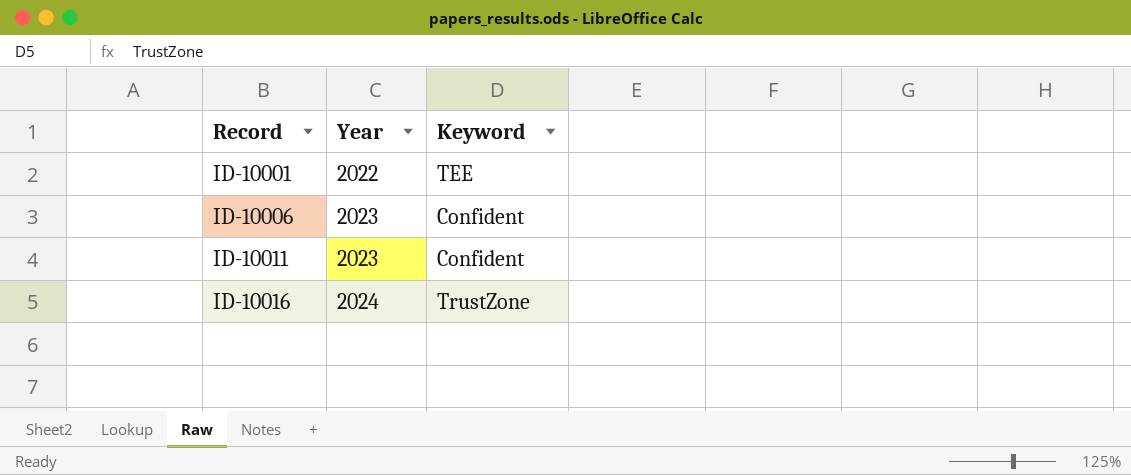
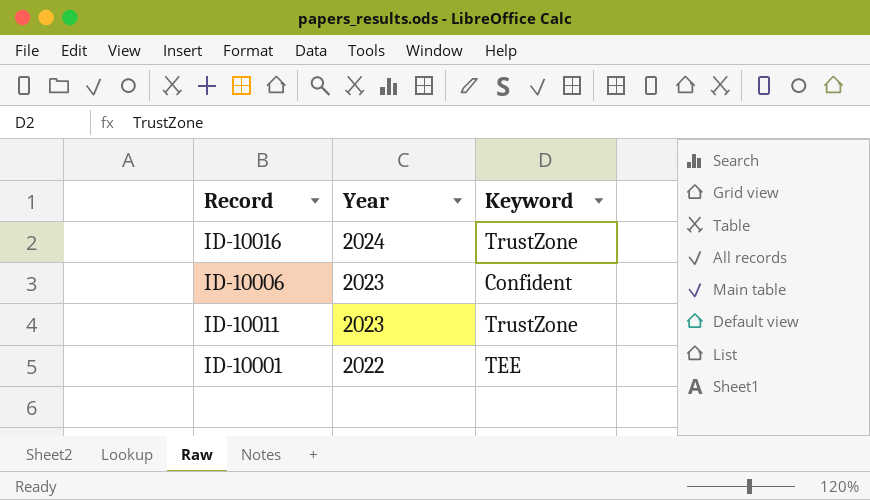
row order: Record ascending -> Year descending
ID-10011 | Keyword: Confident -> TrustZone

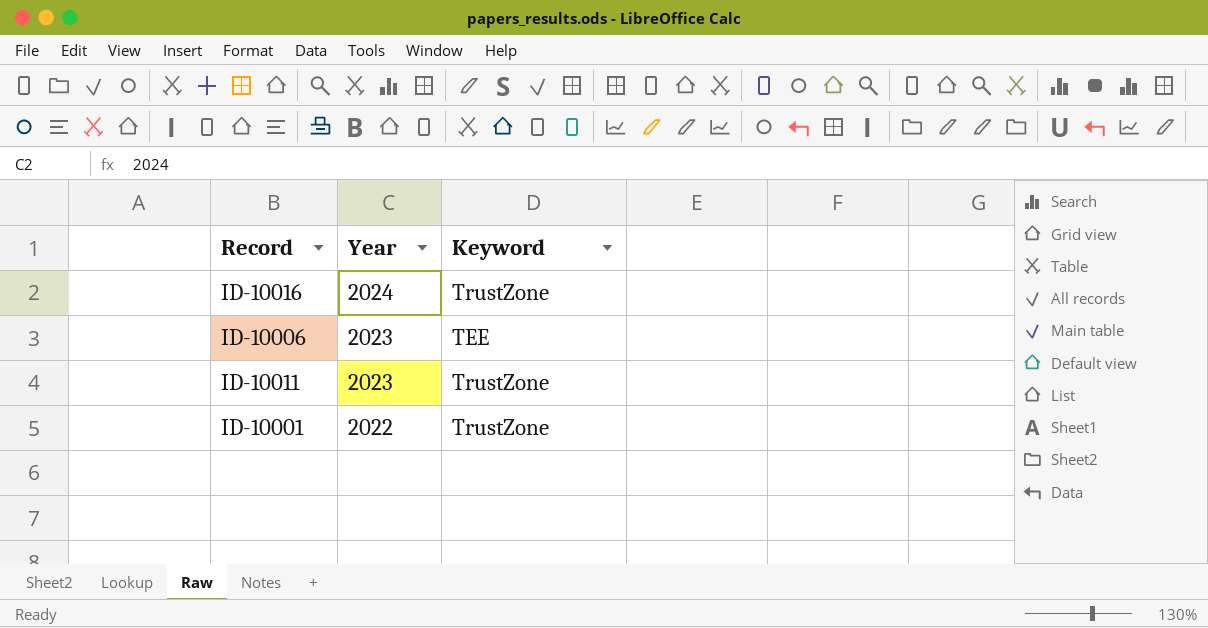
ID-10006 | Keyword: Confident -> TEE
ID-10001 | Keyword: TEE -> TrustZone

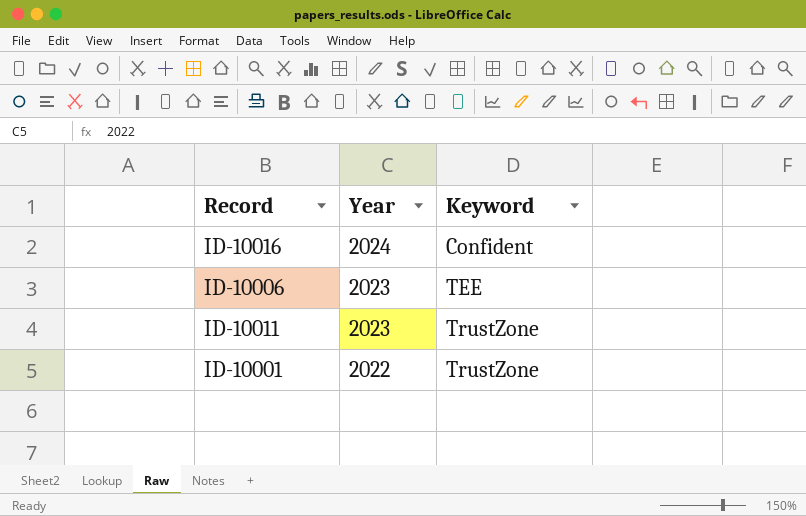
ID-10016 | Keyword: TrustZone -> Confident

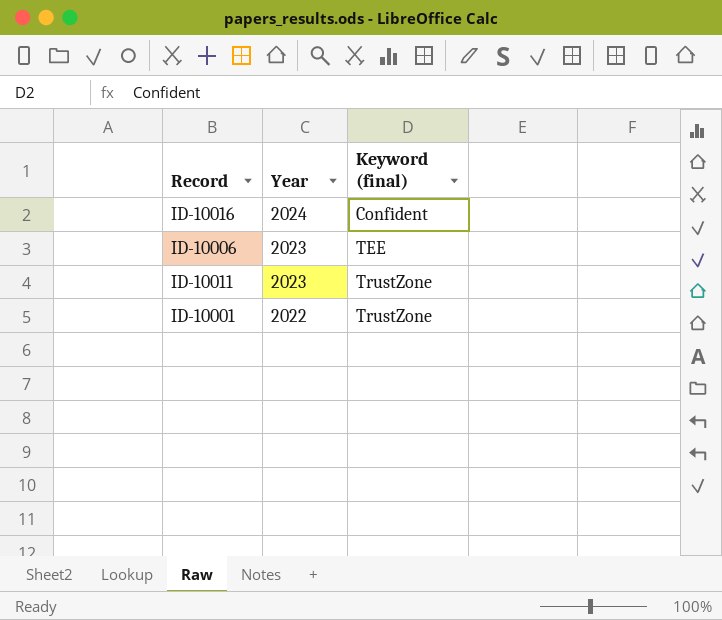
column name: Keyword -> Keyword (final)

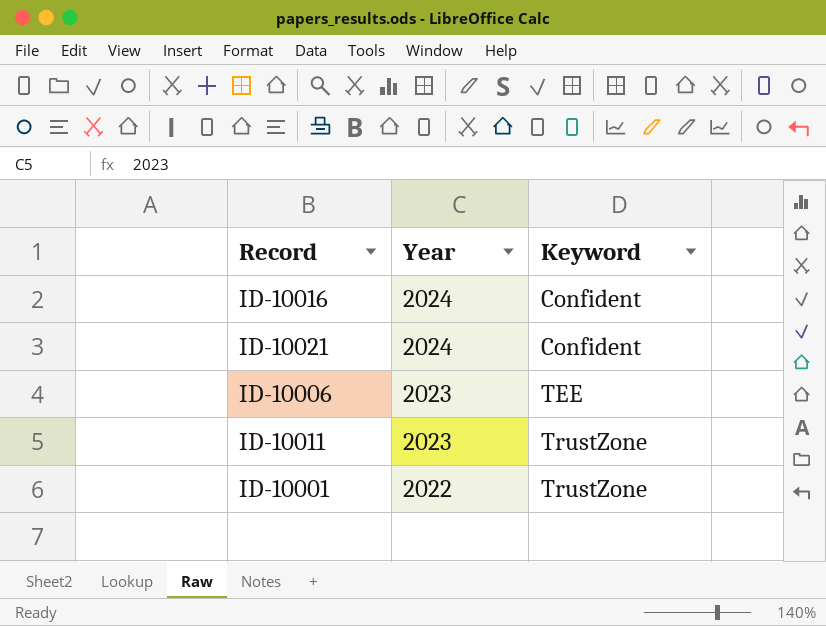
column name: Keyword (final) -> Keyword
row ID-10021: none -> 2024 | Confident

